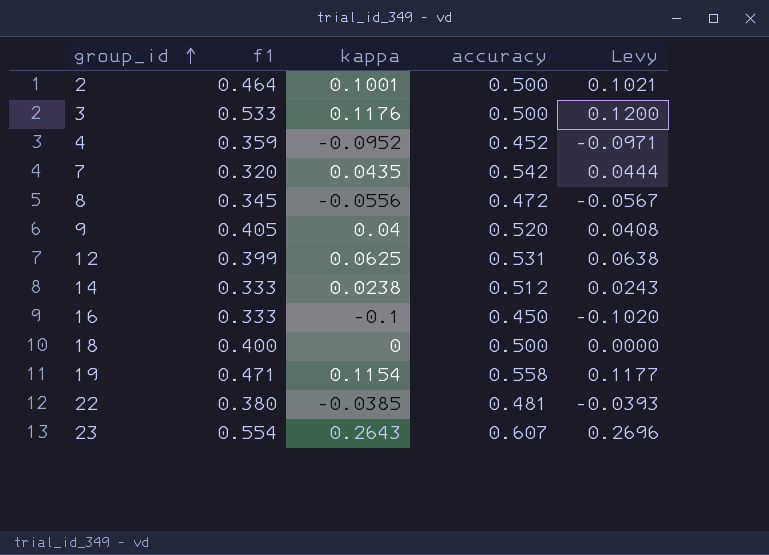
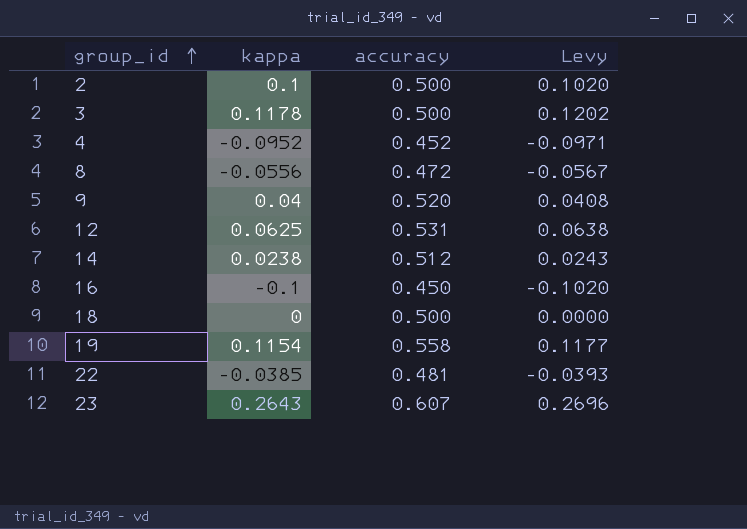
column f1 | position: 2 -> none
row 7: 0.320 | 0.0435 | 0.542 | 0.0444 -> none
2 | kappa: 0.1001 -> 0.1
2 | Levy: 0.1021 -> 0.1020
3 | kappa: 0.1176 -> 0.1178
3 | Levy: 0.1200 -> 0.1202

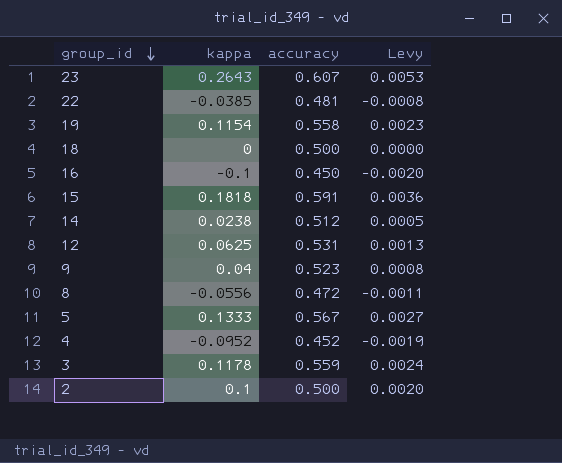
row order: group_id ascending -> group_id descending
column Levy | formula: [kappa] * 1.02 -> [kappa] * 0.02
row 15: none -> 0.1818 | 0.591 | 0.0036
9 | accuracy: 0.520 -> 0.523
row 5: none -> 0.1333 | 0.567 | 0.0027
3 | accuracy: 0.500 -> 0.559

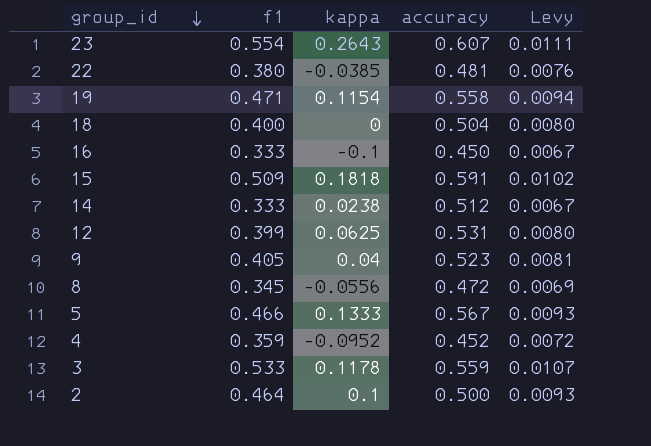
column f1 | position: none -> 2
column Levy | formula: [kappa] * 0.02 -> [f1] * 0.02
18 | accuracy: 0.500 -> 0.504

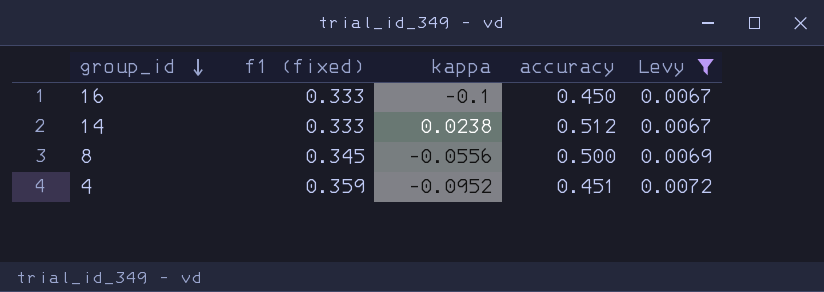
filter: none -> Levy <= 0.0072
column name: f1 -> f1 (fixed)
8 | accuracy: 0.472 -> 0.500
4 | accuracy: 0.452 -> 0.451

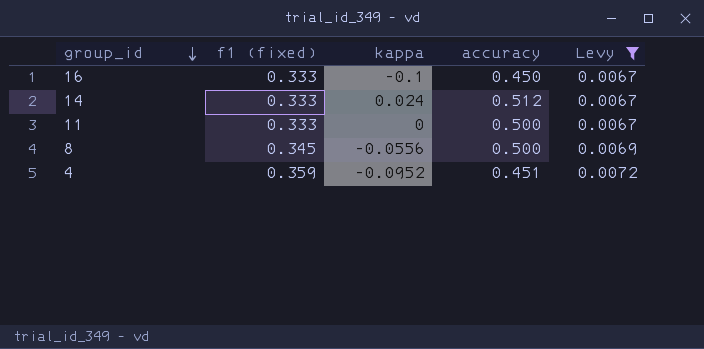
14 | kappa: 0.0238 -> 0.024
row 11: none -> 0.333 | 0 | 0.500 | 0.0067

